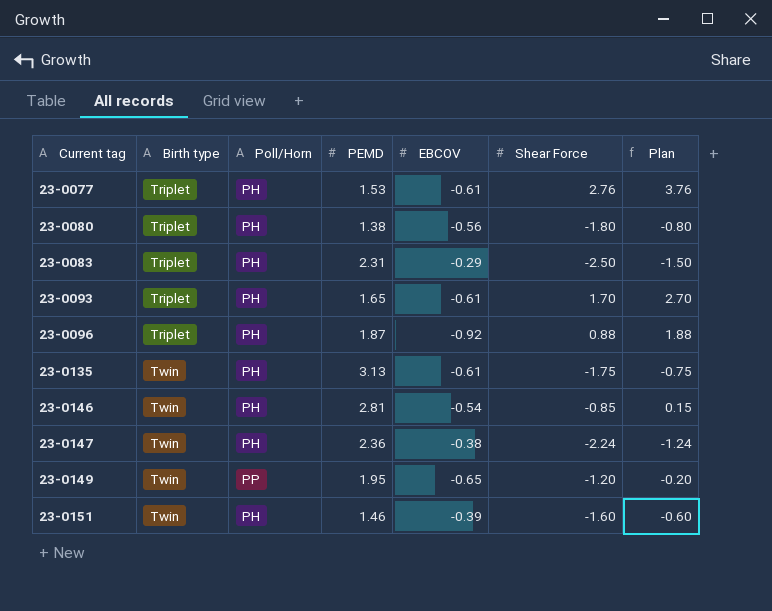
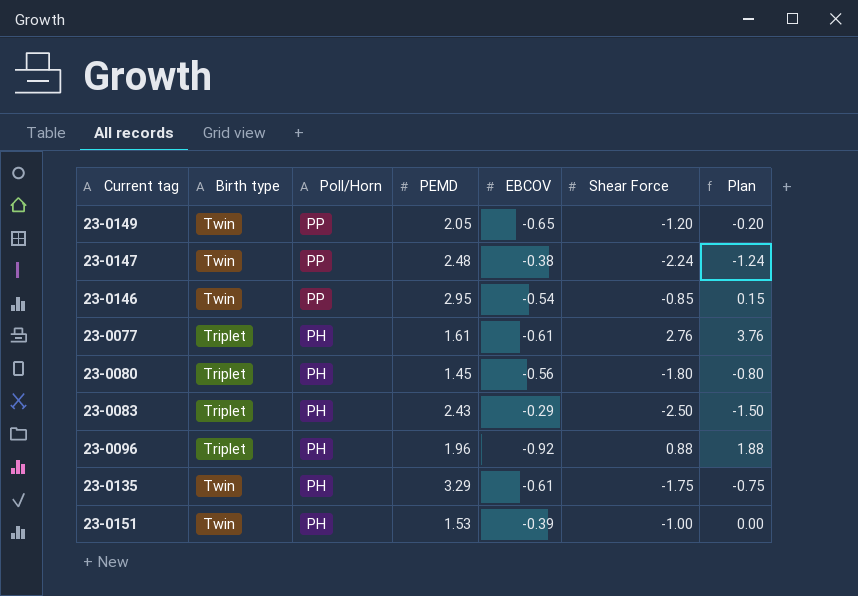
row order: Current tag ascending -> Poll/Horn descending
row 23-0093: Triplet | PH | 1.65 | -0.61 | 1.70 | 2.70 -> none
23-0149 | PEMD: 1.95 -> 2.05
23-0147 | Poll/Horn: PH -> PP
23-0147 | PEMD: 2.36 -> 2.48
23-0146 | Poll/Horn: PH -> PP
23-0146 | PEMD: 2.81 -> 2.95
23-0077 | PEMD: 1.53 -> 1.61
23-0080 | PEMD: 1.38 -> 1.45
23-0083 | PEMD: 2.31 -> 2.43
23-0096 | PEMD: 1.87 -> 1.96
23-0135 | PEMD: 3.13 -> 3.29
23-0151 | PEMD: 1.46 -> 1.53
23-0151 | Shear Force: -1.60 -> -1.00
23-0151 | Plan: -0.60 -> 0.00

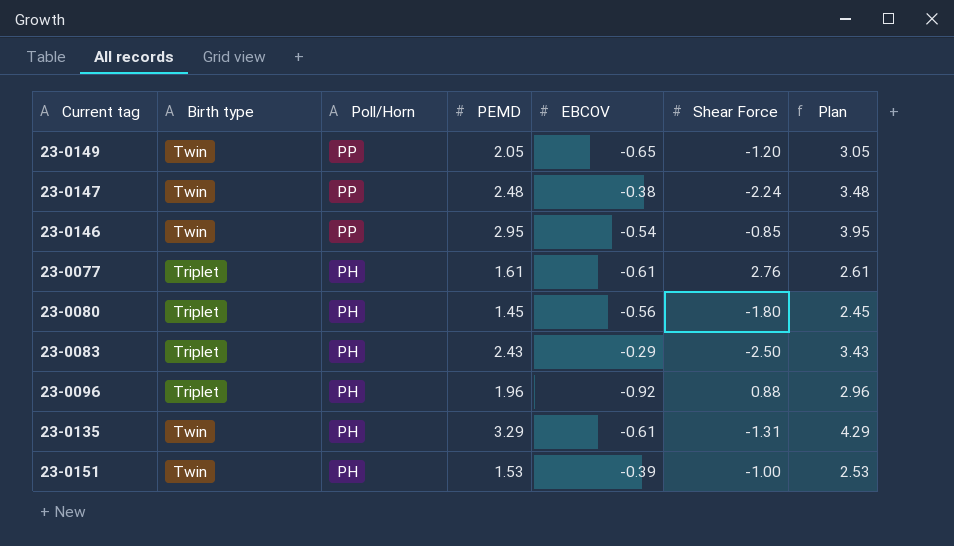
column Plan | formula: [Shear Force] + 1 -> [PEMD] + 1
23-0135 | Shear Force: -1.75 -> -1.31

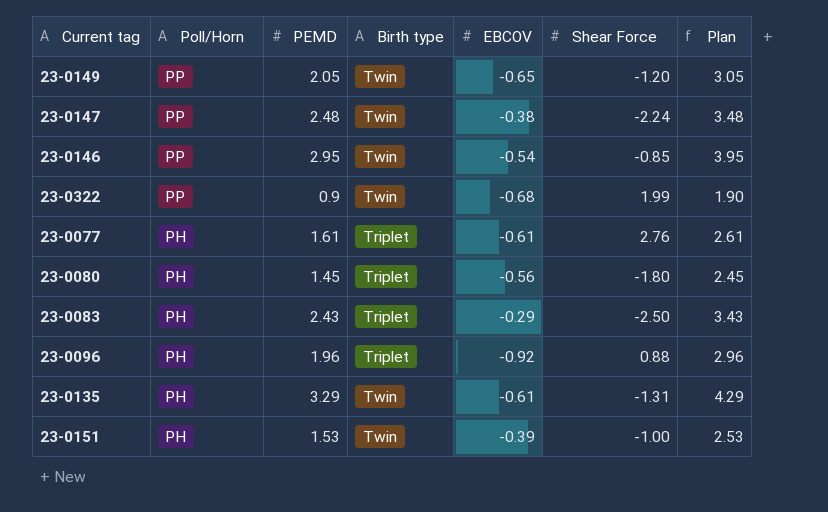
column Birth type | position: 2 -> 4
row 23-0322: none -> PP | 0.9 | Twin | -0.68 | 1.99 | 1.90

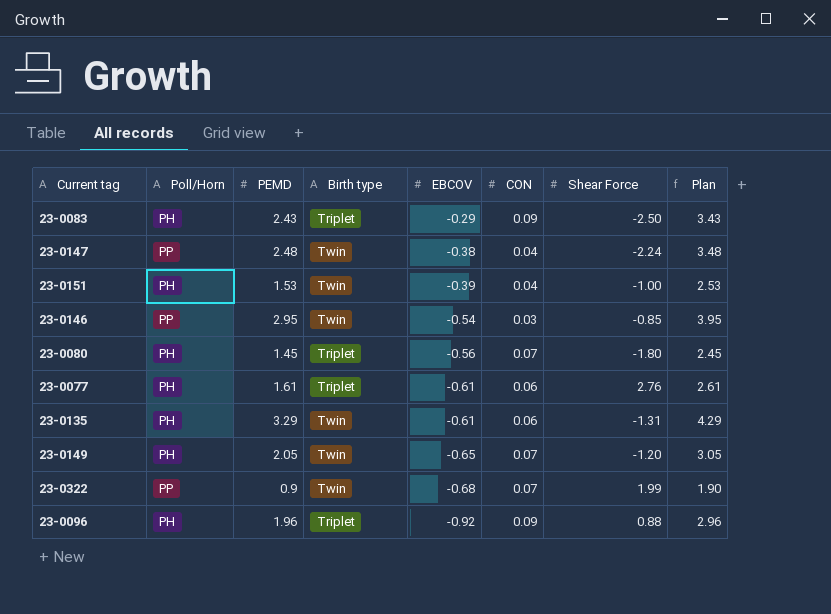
row order: Poll/Horn descending -> EBCOV descending
column CON | position: none -> 6
23-0149 | Poll/Horn: PP -> PH

